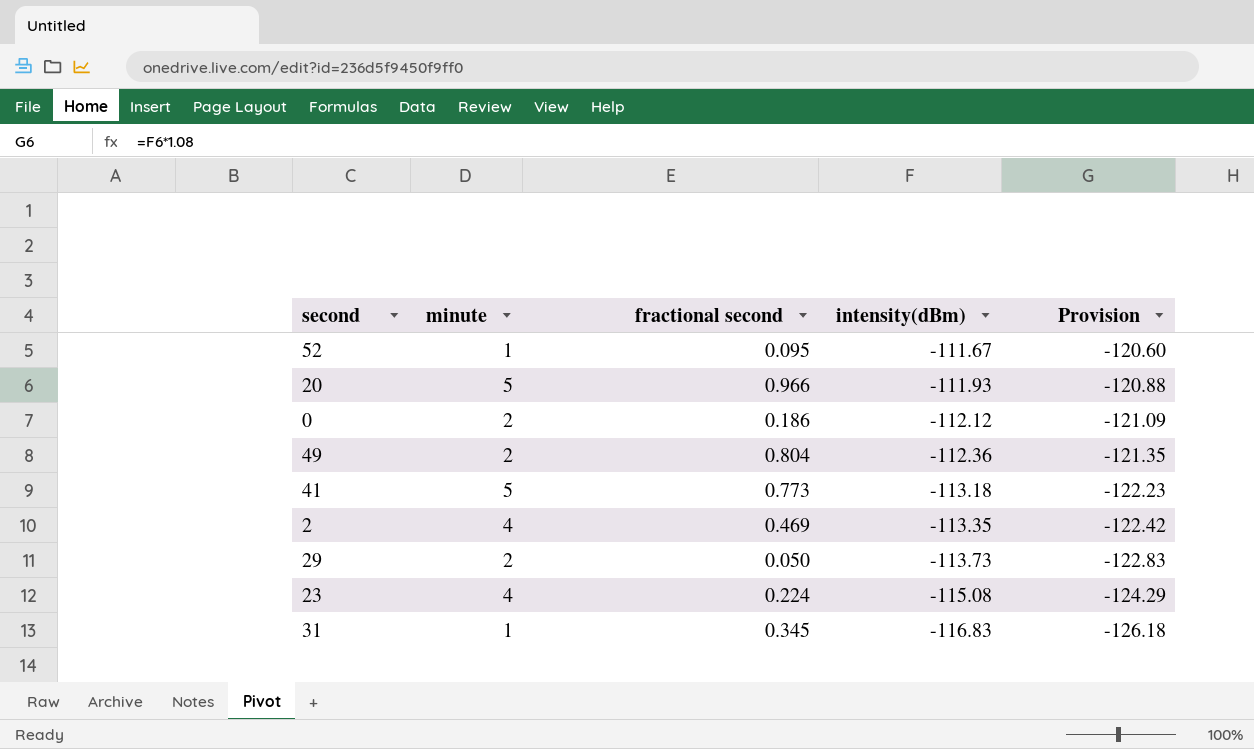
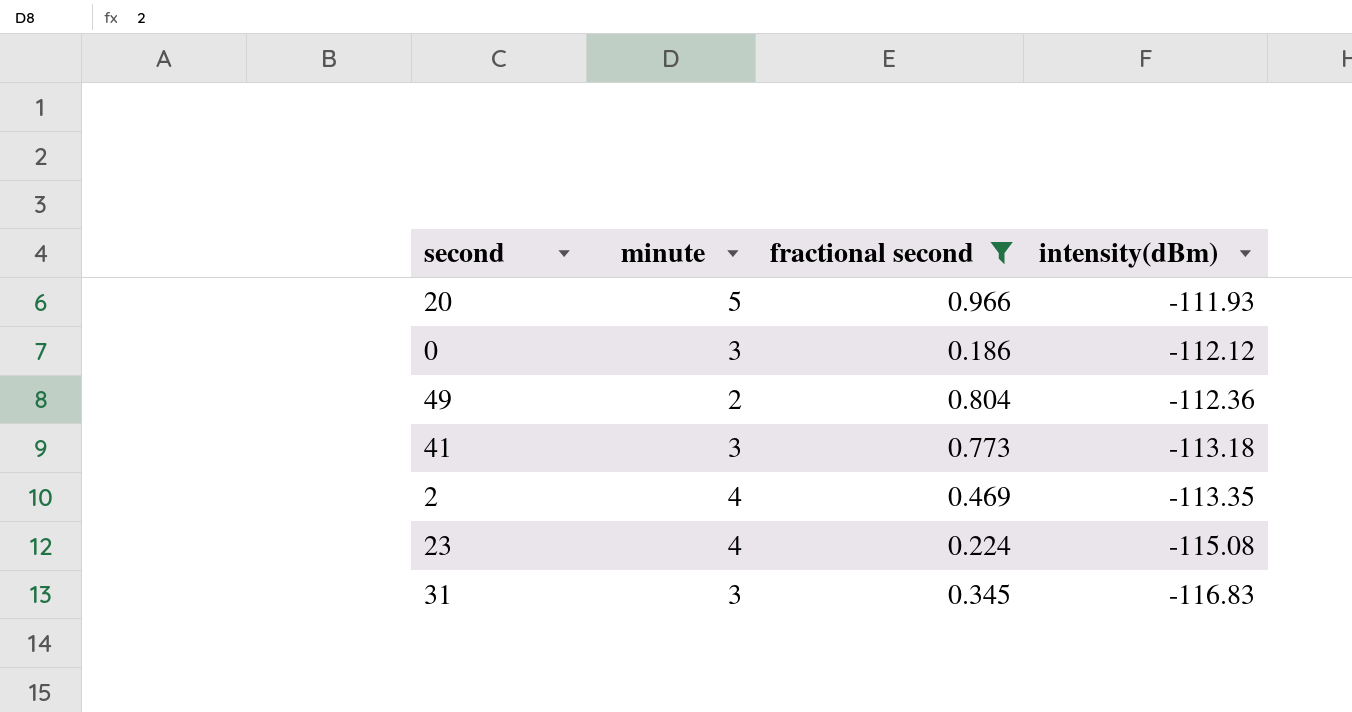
filter: none -> fractional second >= 0.186
column Provision | formula: [intensity(dBm)] * 1.08 -> none
0 | minute: 2 -> 3
41 | minute: 5 -> 3
31 | minute: 1 -> 3

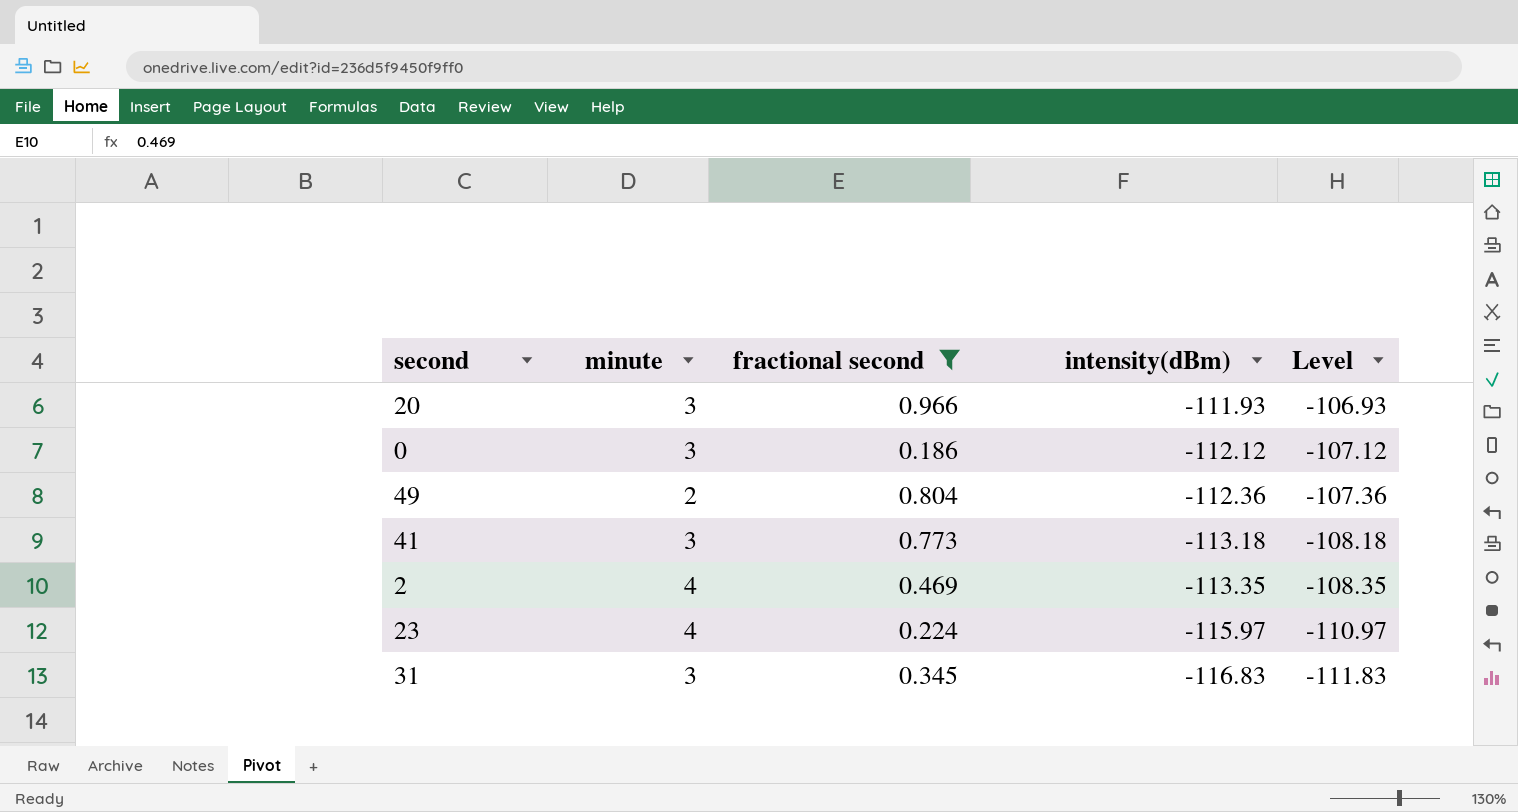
column Level | formula: none -> [intensity(dBm)] + 5
20 | minute: 5 -> 3
23 | intensity(dBm): -115.08 -> -115.97

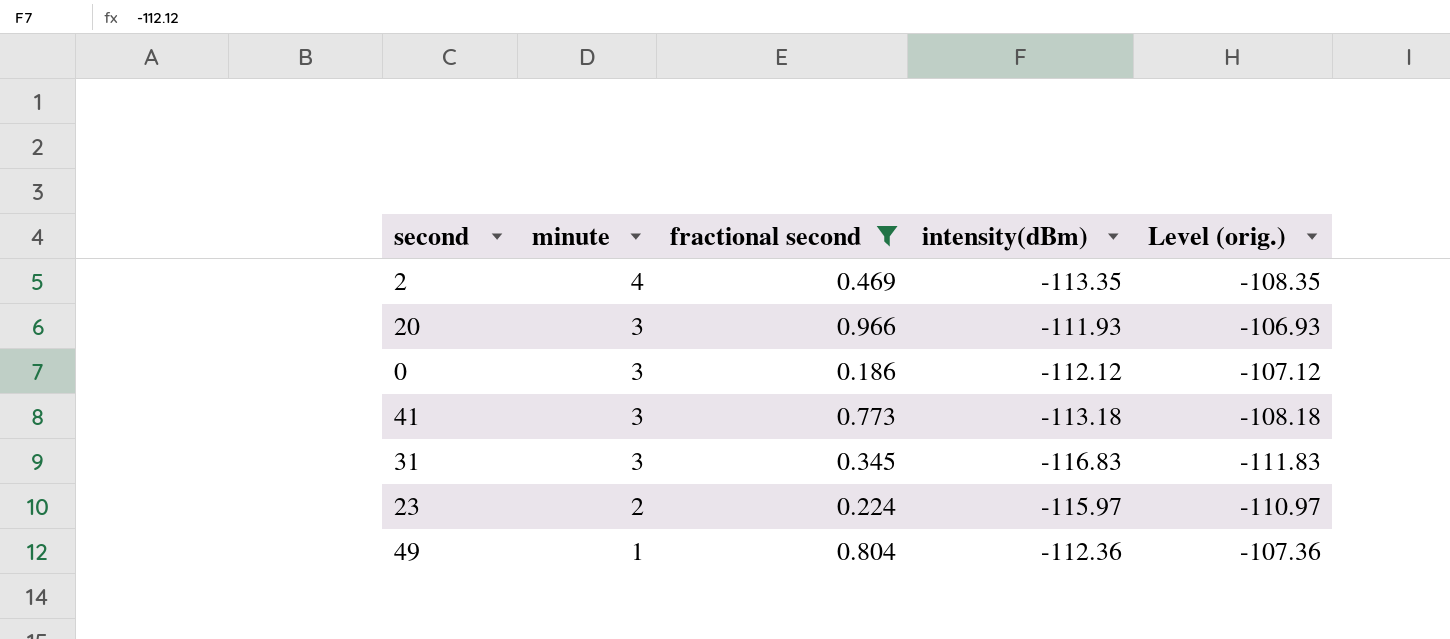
row order: intensity(dBm) descending -> minute descending
column name: Level -> Level (orig.)
23 | minute: 4 -> 2
49 | minute: 2 -> 1

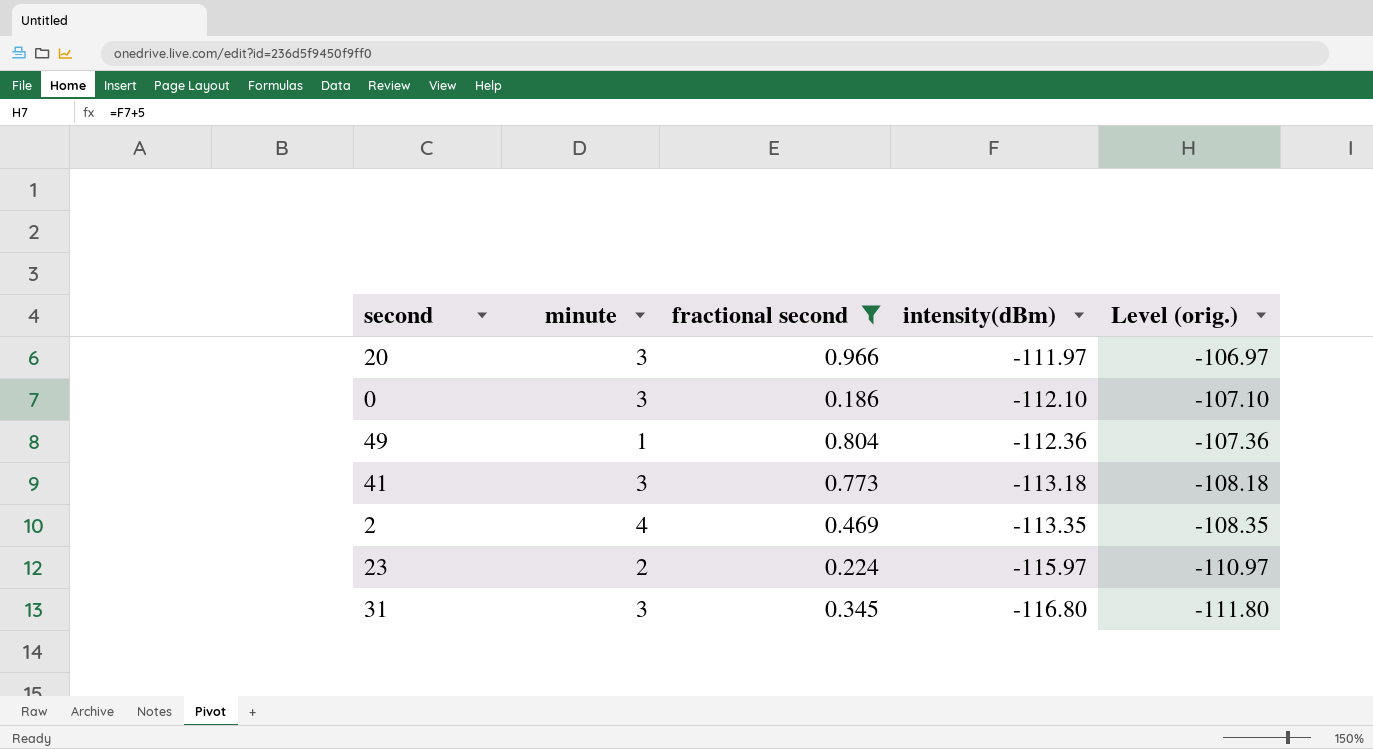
row order: minute descending -> intensity(dBm) descending
20 | intensity(dBm): -111.93 -> -111.97
20 | Level (orig.): -106.93 -> -106.97
0 | intensity(dBm): -112.12 -> -112.10
0 | Level (orig.): -107.12 -> -107.10
31 | intensity(dBm): -116.83 -> -116.80
31 | Level (orig.): -111.83 -> -111.80

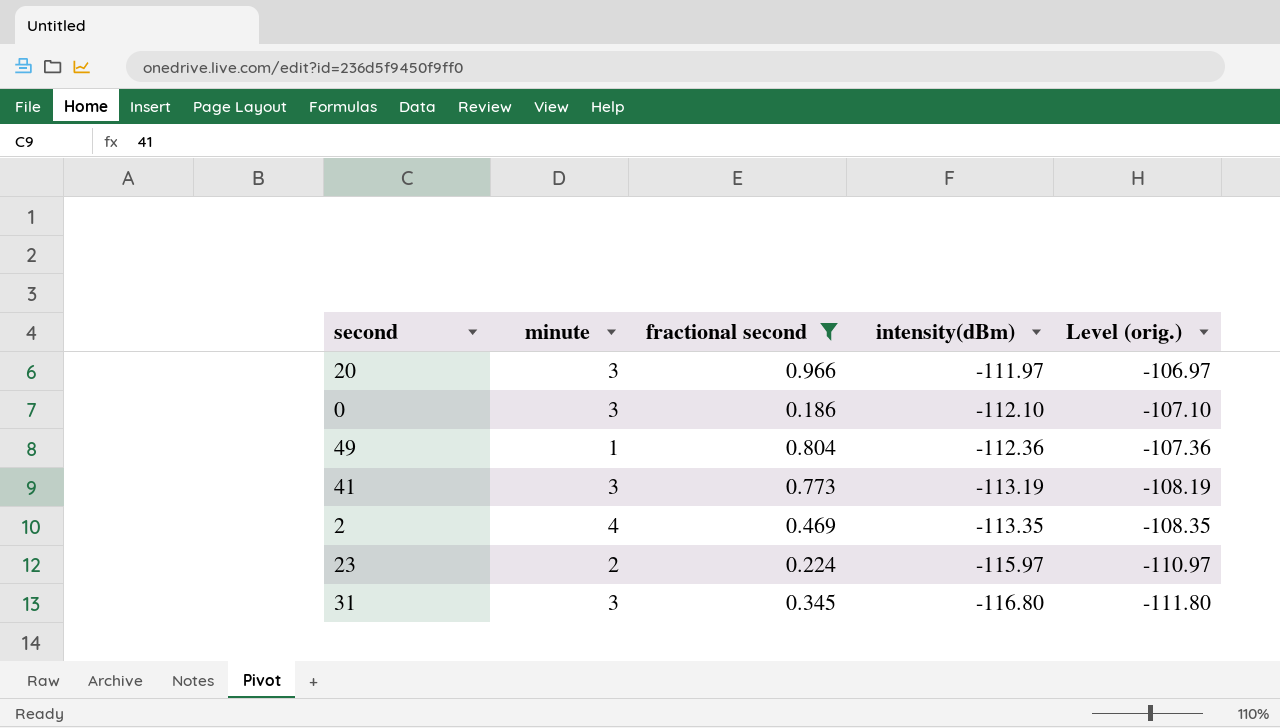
41 | intensity(dBm): -113.18 -> -113.19
41 | Level (orig.): -108.18 -> -108.19

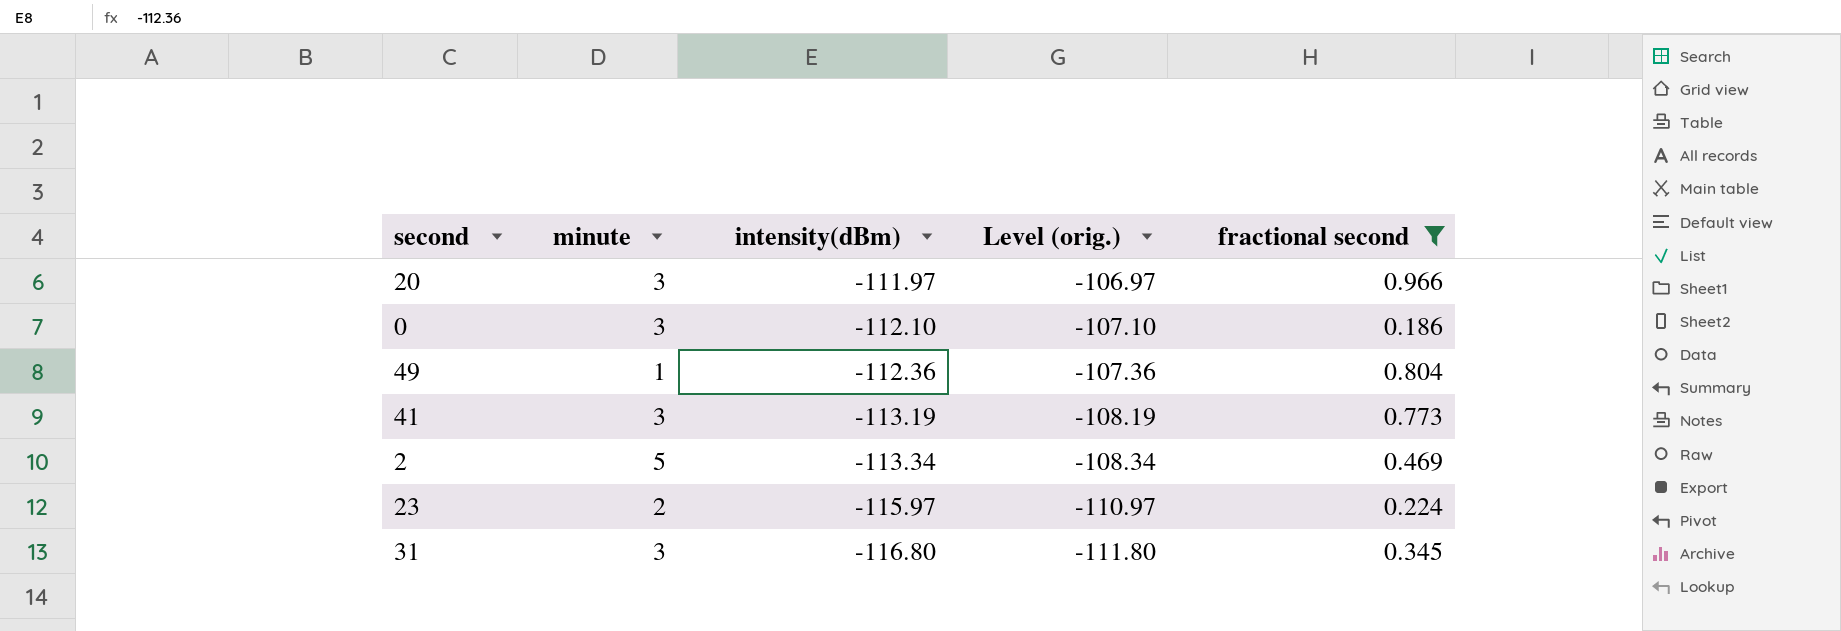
column fractional second | position: 3 -> 5
2 | minute: 4 -> 5
2 | intensity(dBm): -113.35 -> -113.34
2 | Level (orig.): -108.35 -> -108.34

